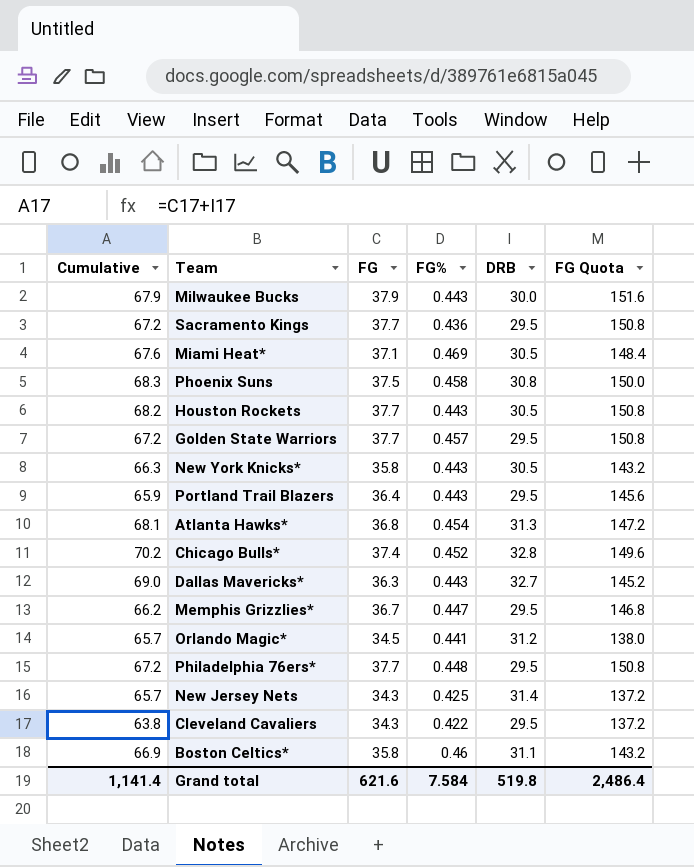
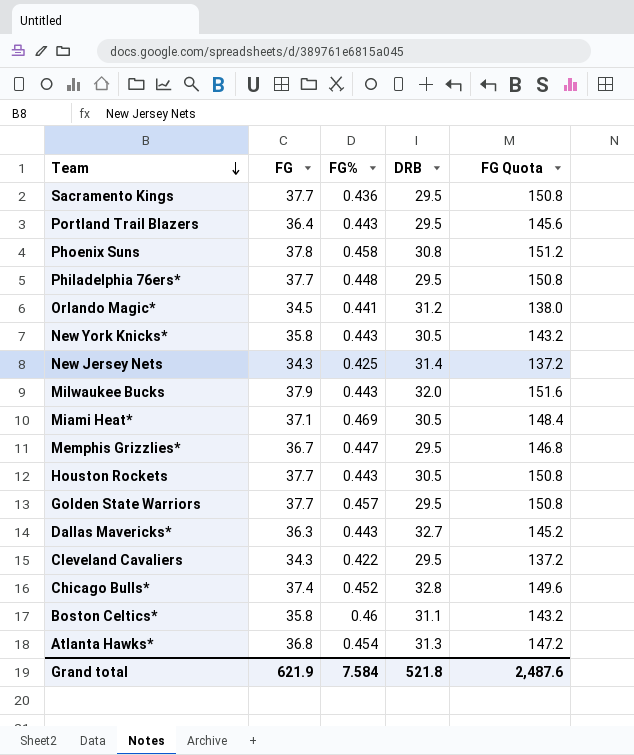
row order: none -> Team descending
column Cumulative | formula: [FG] + [DRB] -> none
Phoenix Suns | FG: 37.5 -> 37.8
Phoenix Suns | FG Quota: 150.0 -> 151.2
Milwaukee Bucks | DRB: 30.0 -> 32.0
Grand total | FG: 621.6 -> 621.9
Grand total | DRB: 519.8 -> 521.8
Grand total | FG Quota: 2,486.4 -> 2,487.6

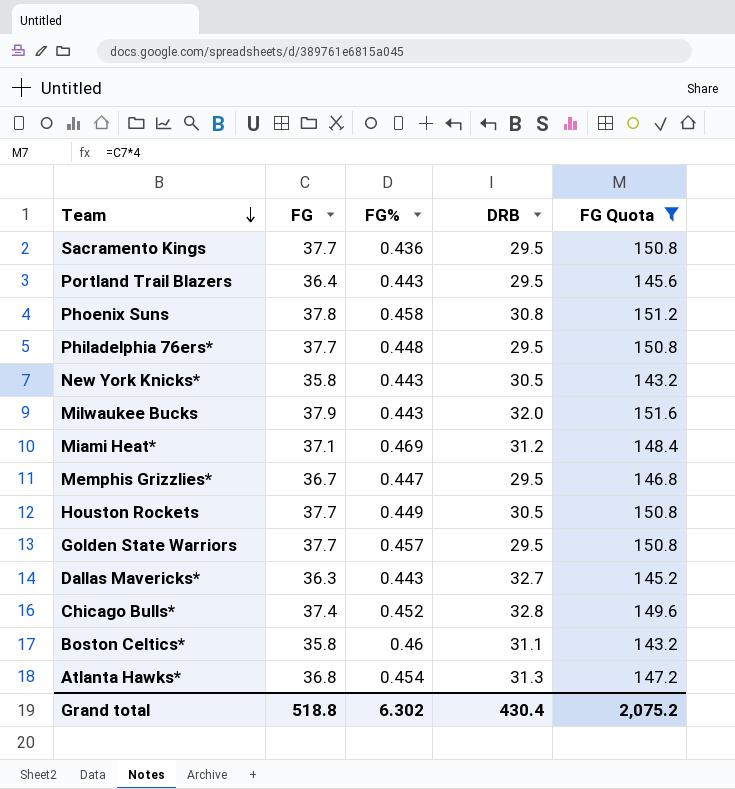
filter: none -> FG Quota >= 143.2
Miami Heat* | DRB: 30.5 -> 31.2
Houston Rockets | FG%: 0.443 -> 0.449
Grand total | FG: 621.9 -> 518.8
Grand total | FG%: 7.584 -> 6.302
Grand total | DRB: 521.8 -> 430.4
Grand total | FG Quota: 2,487.6 -> 2,075.2

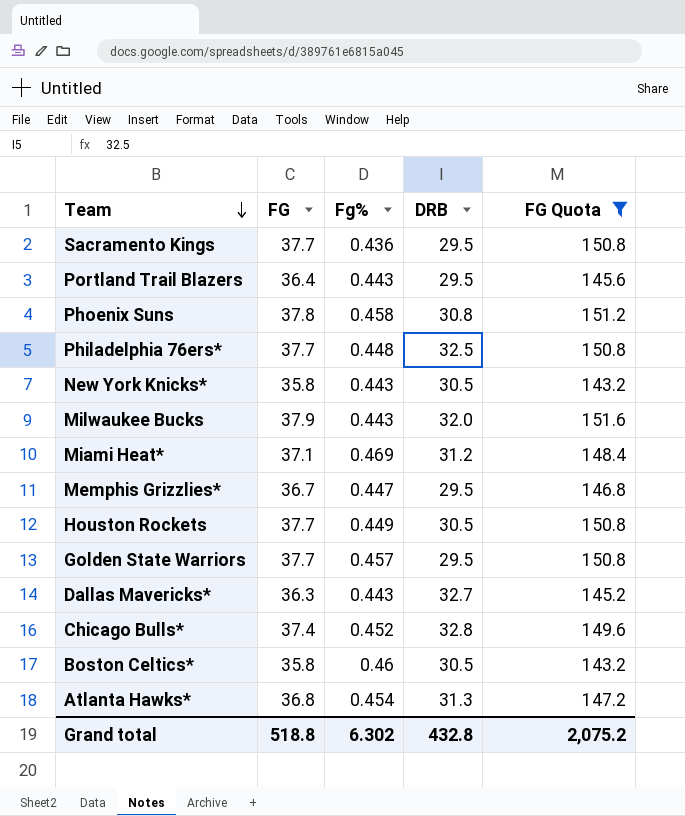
column name: FG% -> Fg%
Philadelphia 76ers* | DRB: 29.5 -> 32.5
Boston Celtics* | DRB: 31.1 -> 30.5
Grand total | DRB: 430.4 -> 432.8

